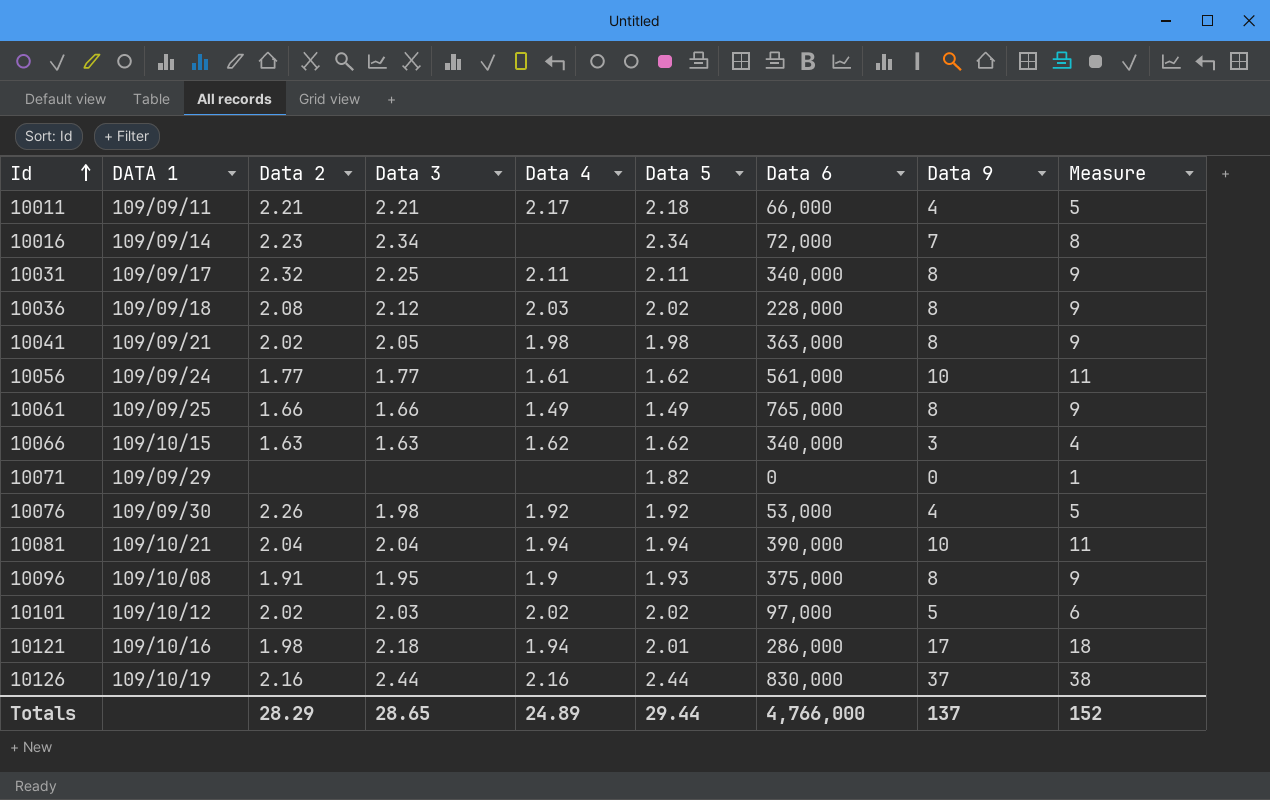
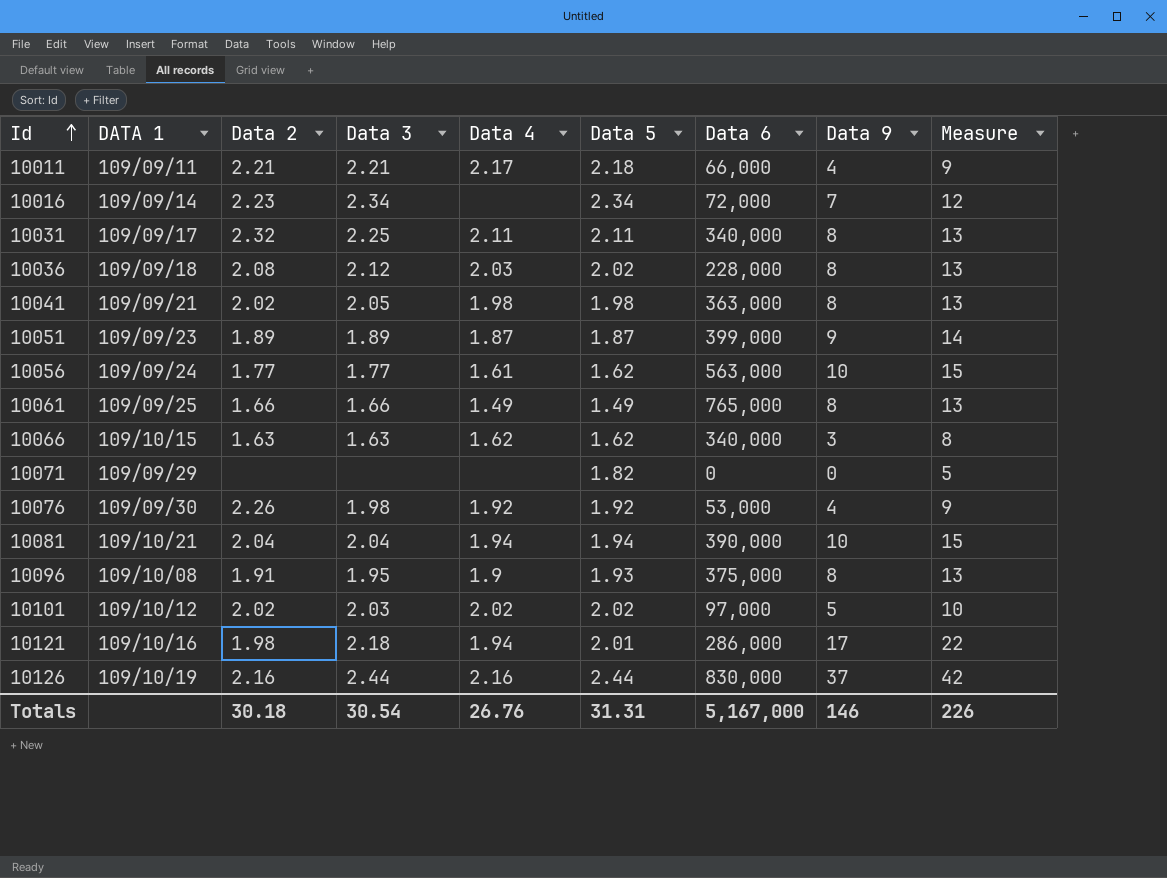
column Measure | formula: [Data 9] + 1 -> [Data 9] + 5
row 10051: none -> 109/09/23 | 1.89 | 1.89 | 1.87 | 1.87 | 399,000 | 9 | 14
10056 | Data 6: 561,000 -> 563,000
Totals | Data 2: 28.29 -> 30.18
Totals | Data 3: 28.65 -> 30.54
Totals | Data 4: 24.89 -> 26.76
Totals | Data 5: 29.44 -> 31.31
Totals | Data 6: 4,766,000 -> 5,167,000
Totals | Data 9: 137 -> 146
Totals | Measure: 152 -> 226

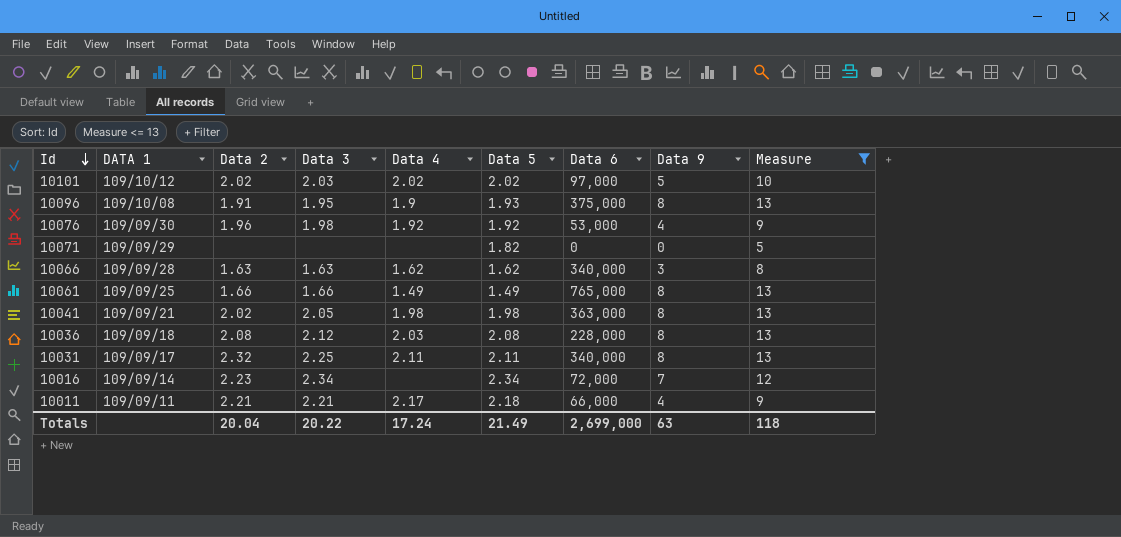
filter: none -> Measure <= 13
row order: Id ascending -> Id descending
10076 | Data 2: 2.26 -> 1.96
10066 | DATA 1: 109/10/15 -> 109/09/28
10036 | Data 5: 2.02 -> 2.08
Totals | Data 2: 30.18 -> 20.04
Totals | Data 3: 30.54 -> 20.22
Totals | Data 4: 26.76 -> 17.24
Totals | Data 5: 31.31 -> 21.49
Totals | Data 6: 5,167,000 -> 2,699,000
Totals | Data 9: 146 -> 63
Totals | Measure: 226 -> 118

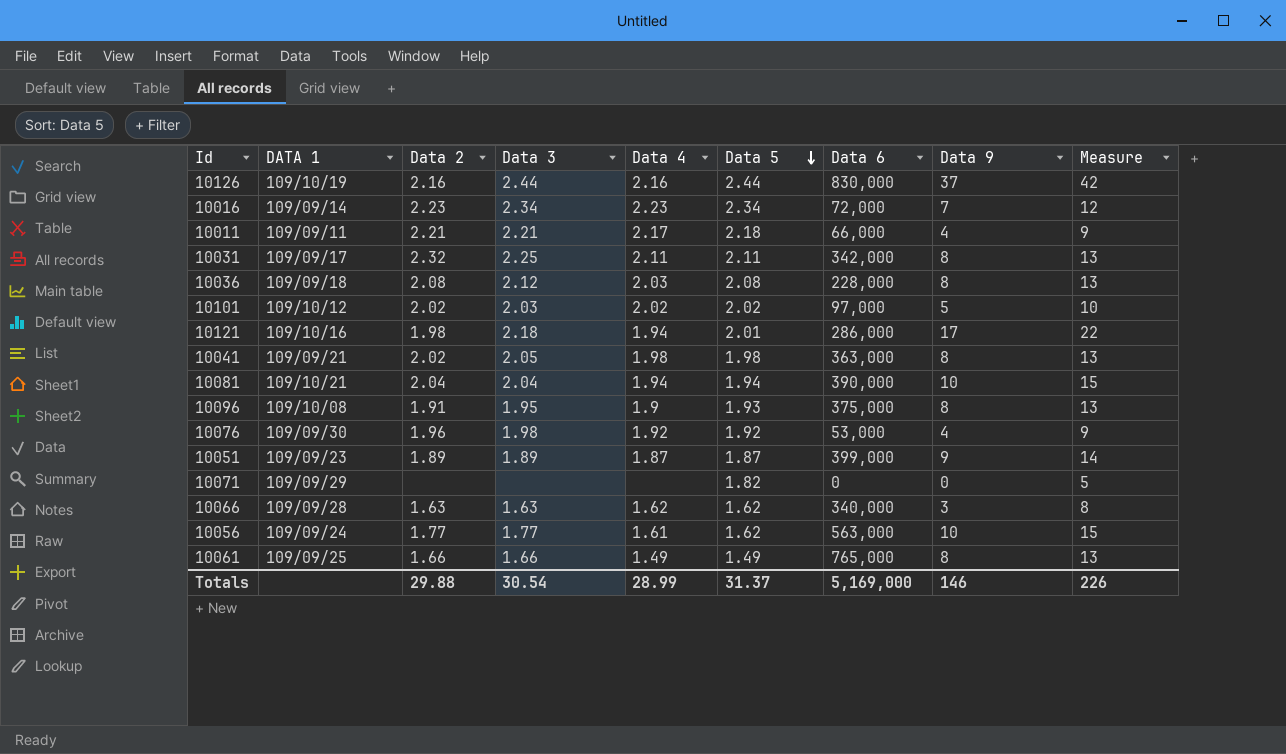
filter: Measure <= 13 -> none
row order: Id descending -> Data 5 descending
10016 | Data 4: none -> 2.23
10031 | Data 6: 340,000 -> 342,000
Totals | Data 2: 20.04 -> 29.88
Totals | Data 3: 20.22 -> 30.54
Totals | Data 4: 17.24 -> 28.99
Totals | Data 5: 21.49 -> 31.37
Totals | Data 6: 2,699,000 -> 5,169,000
Totals | Data 9: 63 -> 146
Totals | Measure: 118 -> 226

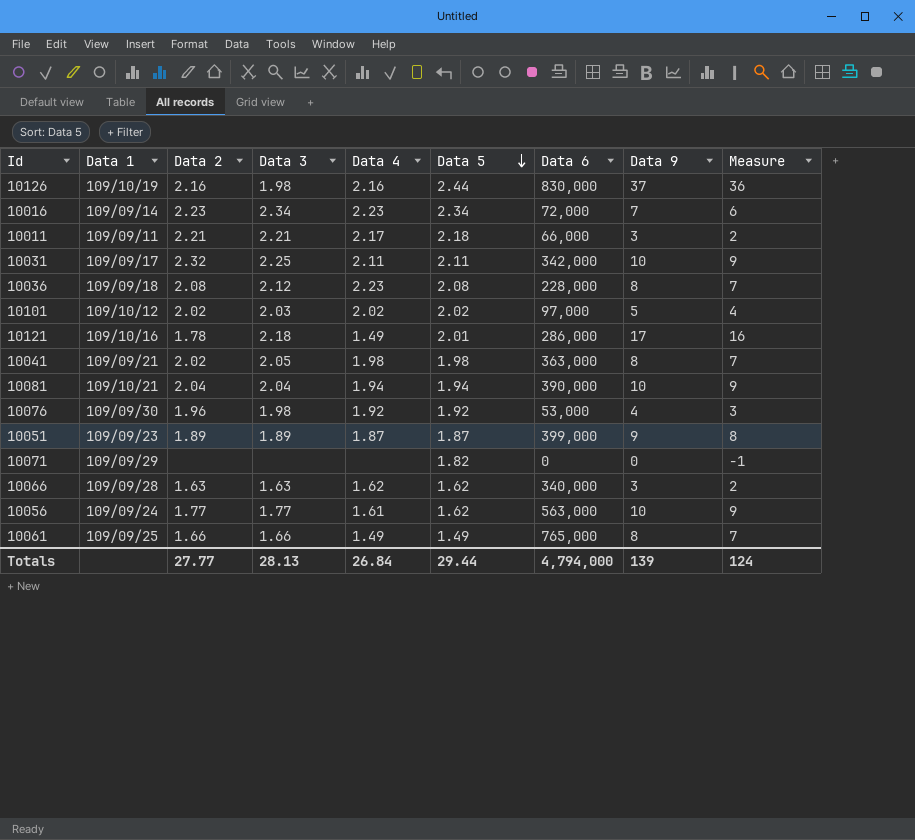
column name: DATA 1 -> Data 1
column Measure | formula: [Data 9] + 5 -> [Data 9] - 1
row 10096: 109/10/08 | 1.91 | 1.95 | 1.9 | 1.93 | 375,000 | 8 | 13 -> none
10126 | Data 3: 2.44 -> 1.98
10011 | Data 9: 4 -> 3
10031 | Data 9: 8 -> 10
10036 | Data 4: 2.03 -> 2.23
10121 | Data 2: 1.98 -> 1.78
10121 | Data 4: 1.94 -> 1.49
Totals | Data 2: 29.88 -> 27.77
Totals | Data 3: 30.54 -> 28.13
Totals | Data 4: 28.99 -> 26.84
Totals | Data 5: 31.37 -> 29.44
Totals | Data 6: 5,169,000 -> 4,794,000
Totals | Data 9: 146 -> 139
Totals | Measure: 226 -> 124

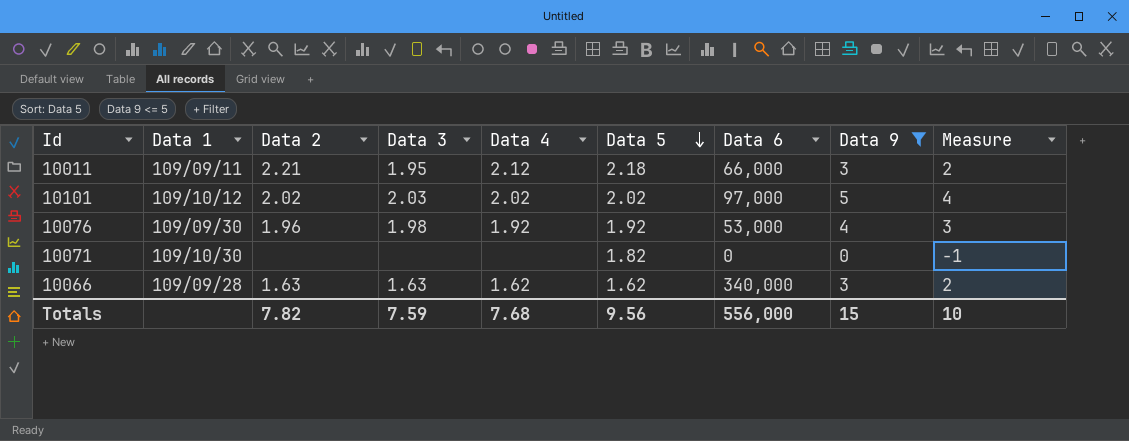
filter: none -> Data 9 <= 5
10011 | Data 3: 2.21 -> 1.95
10011 | Data 4: 2.17 -> 2.12
10071 | Data 1: 109/09/29 -> 109/10/30
Totals | Data 2: 27.77 -> 7.82
Totals | Data 3: 28.13 -> 7.59
Totals | Data 4: 26.84 -> 7.68
Totals | Data 5: 29.44 -> 9.56
Totals | Data 6: 4,794,000 -> 556,000
Totals | Data 9: 139 -> 15
Totals | Measure: 124 -> 10

